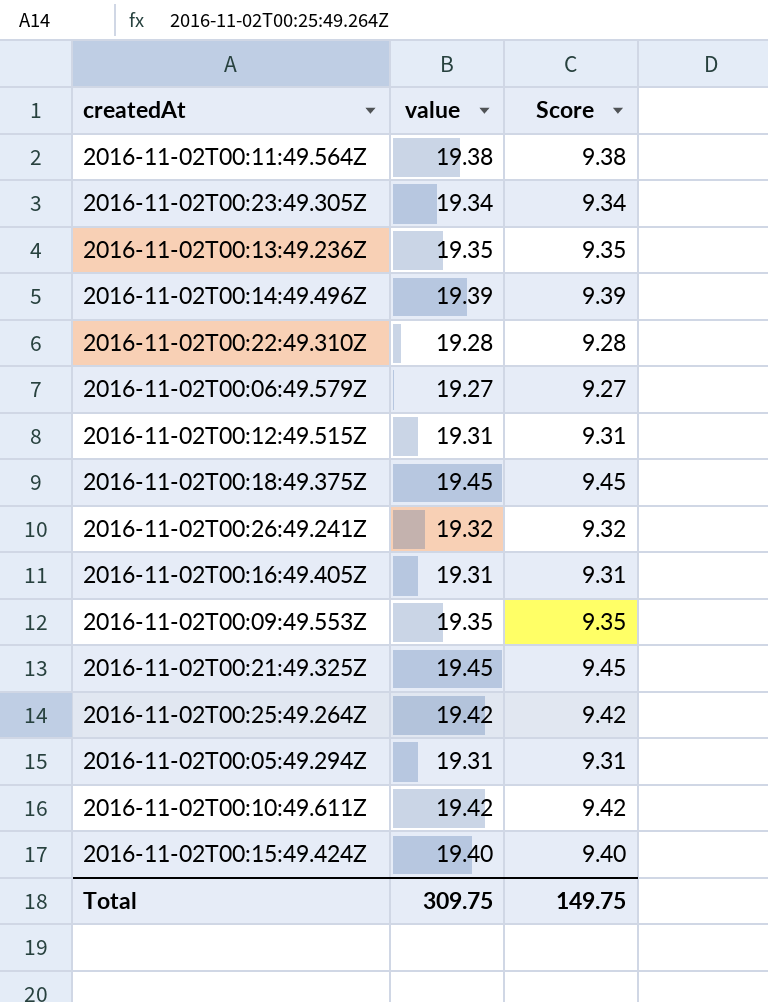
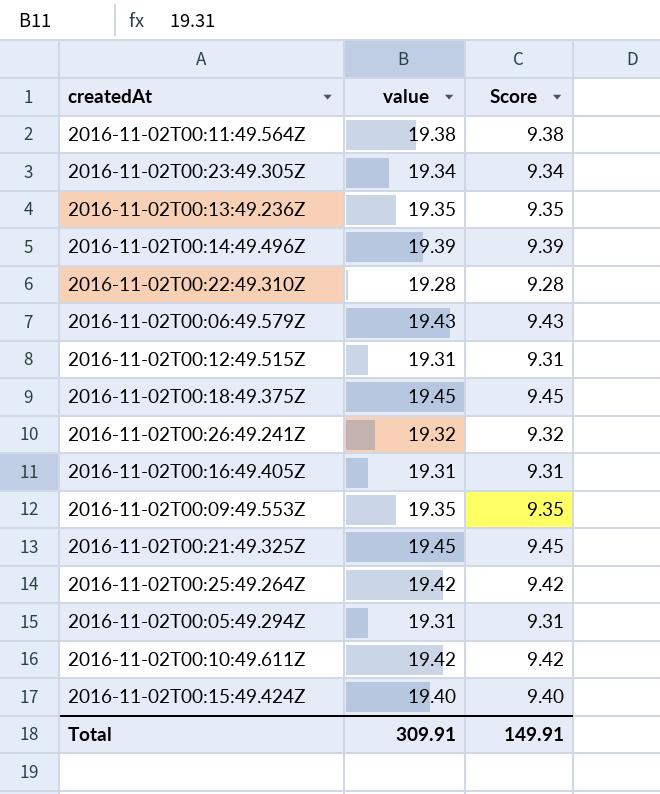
2016-11-02T00:06:49.579Z | value: 19.27 -> 19.43
2016-11-02T00:06:49.579Z | Score: 9.27 -> 9.43
Total | value: 309.75 -> 309.91
Total | Score: 149.75 -> 149.91

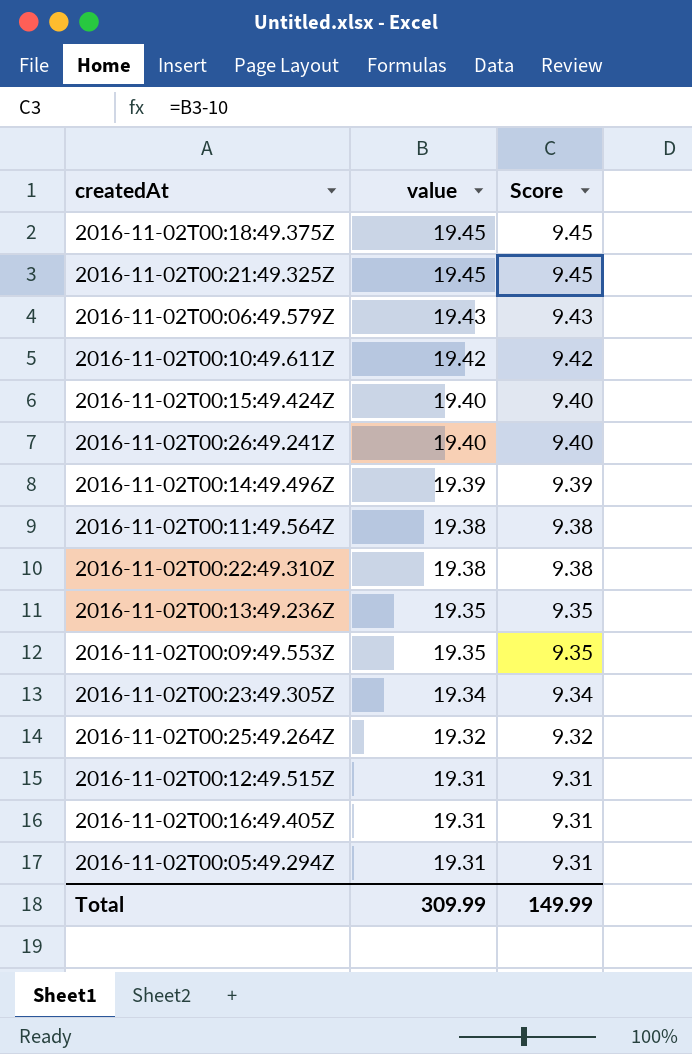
row order: none -> value descending
2016-11-02T00:26:49.241Z | value: 19.32 -> 19.40
2016-11-02T00:26:49.241Z | Score: 9.32 -> 9.40
2016-11-02T00:22:49.310Z | value: 19.28 -> 19.38
2016-11-02T00:22:49.310Z | Score: 9.28 -> 9.38
2016-11-02T00:25:49.264Z | value: 19.42 -> 19.32
2016-11-02T00:25:49.264Z | Score: 9.42 -> 9.32
Total | value: 309.91 -> 309.99
Total | Score: 149.91 -> 149.99

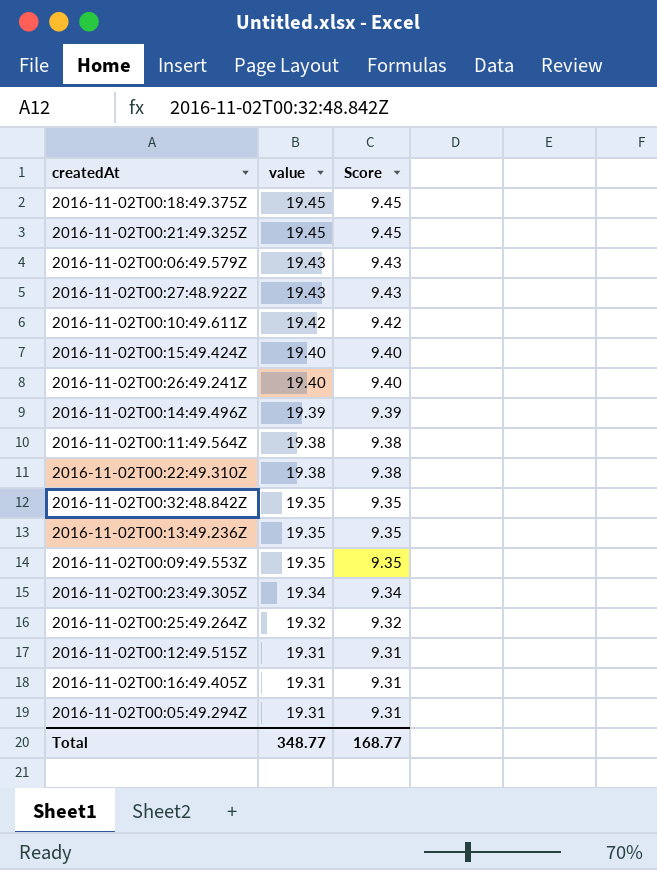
row 2016-11-02T00:27:48.922Z: none -> 19.43 | 9.43
row 2016-11-02T00:32:48.842Z: none -> 19.35 | 9.35
Total | value: 309.99 -> 348.77
Total | Score: 149.99 -> 168.77

